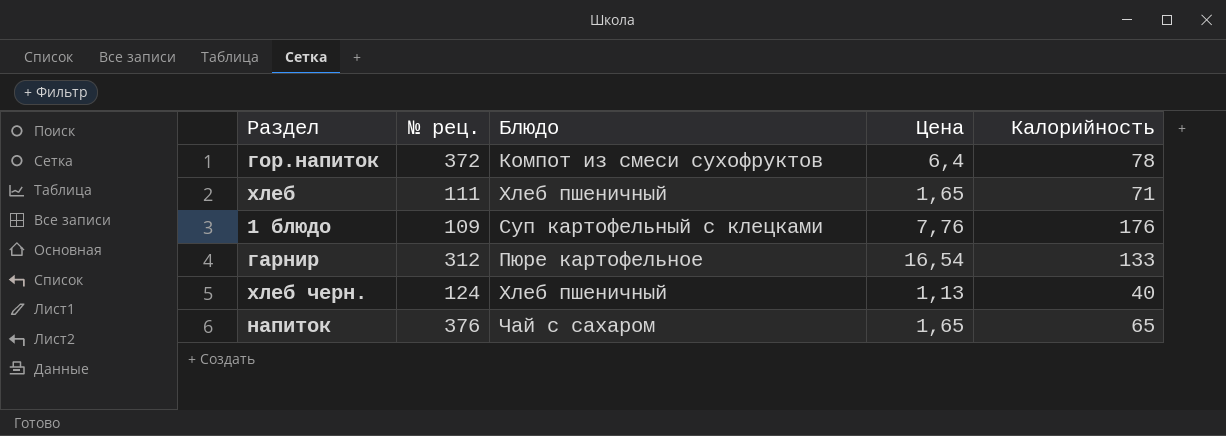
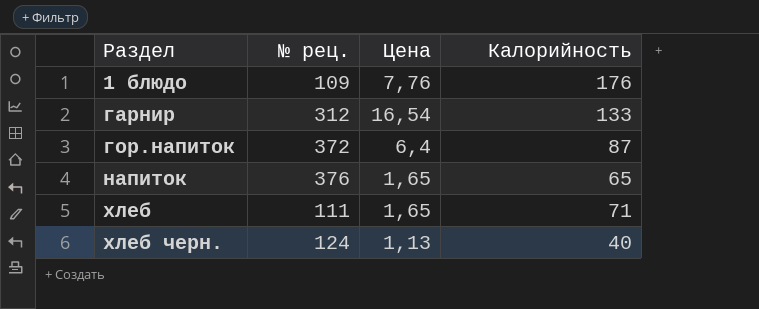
row order: none -> Раздел ascending
column Блюдо | position: 3 -> none
гор.напиток | Калорийность: 78 -> 87

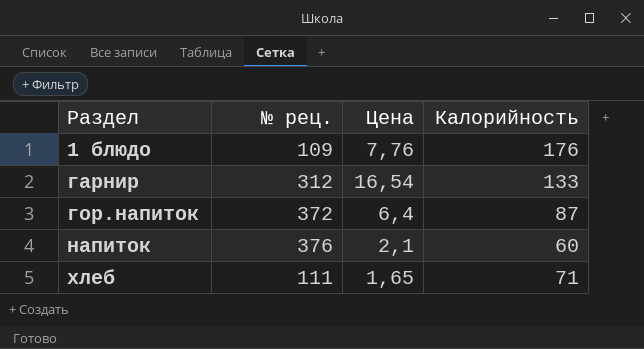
row хлеб черн.: 124 | 1,13 | 40 -> none
напиток | Цена: 1,65 -> 2,1
напиток | Калорийность: 65 -> 60

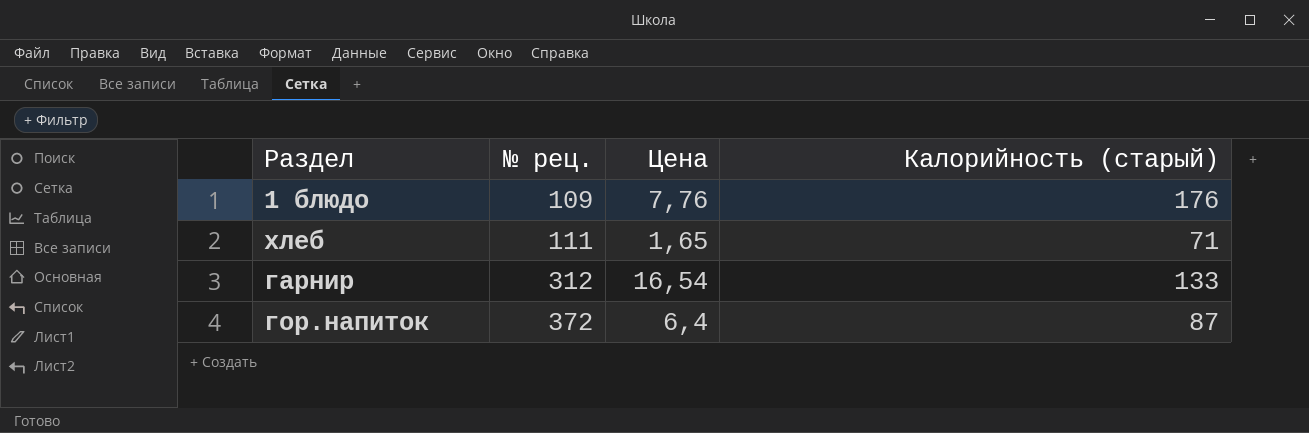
row order: Раздел ascending -> № рец. ascending
column name: Калорийность -> Калорийность (старый)
row напиток: 376 | 2,1 | 60 -> none

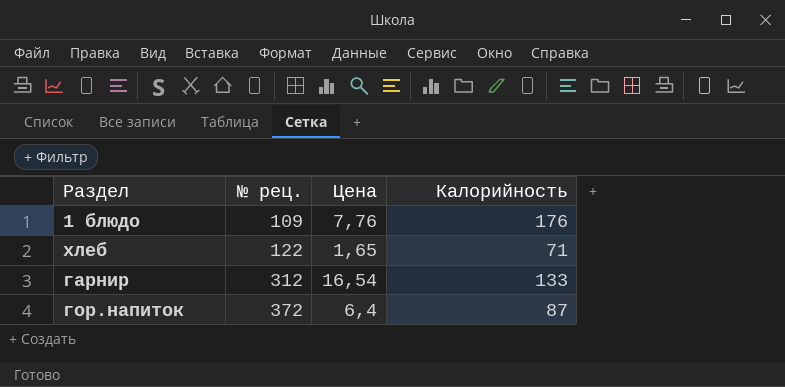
column name: Калорийность (старый) -> Калорийность
хлеб | № рец.: 111 -> 122

